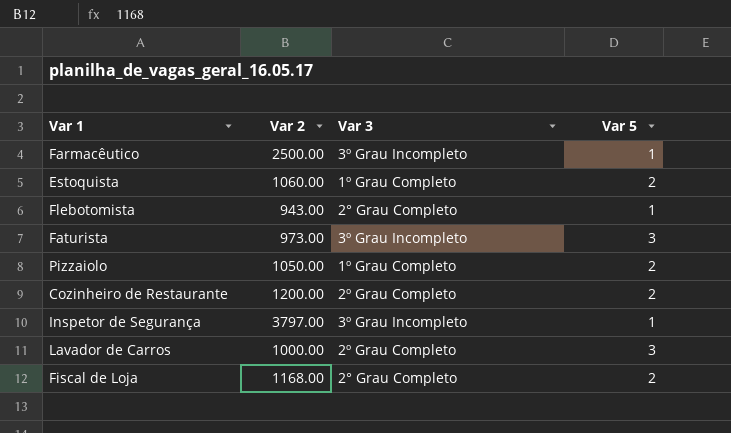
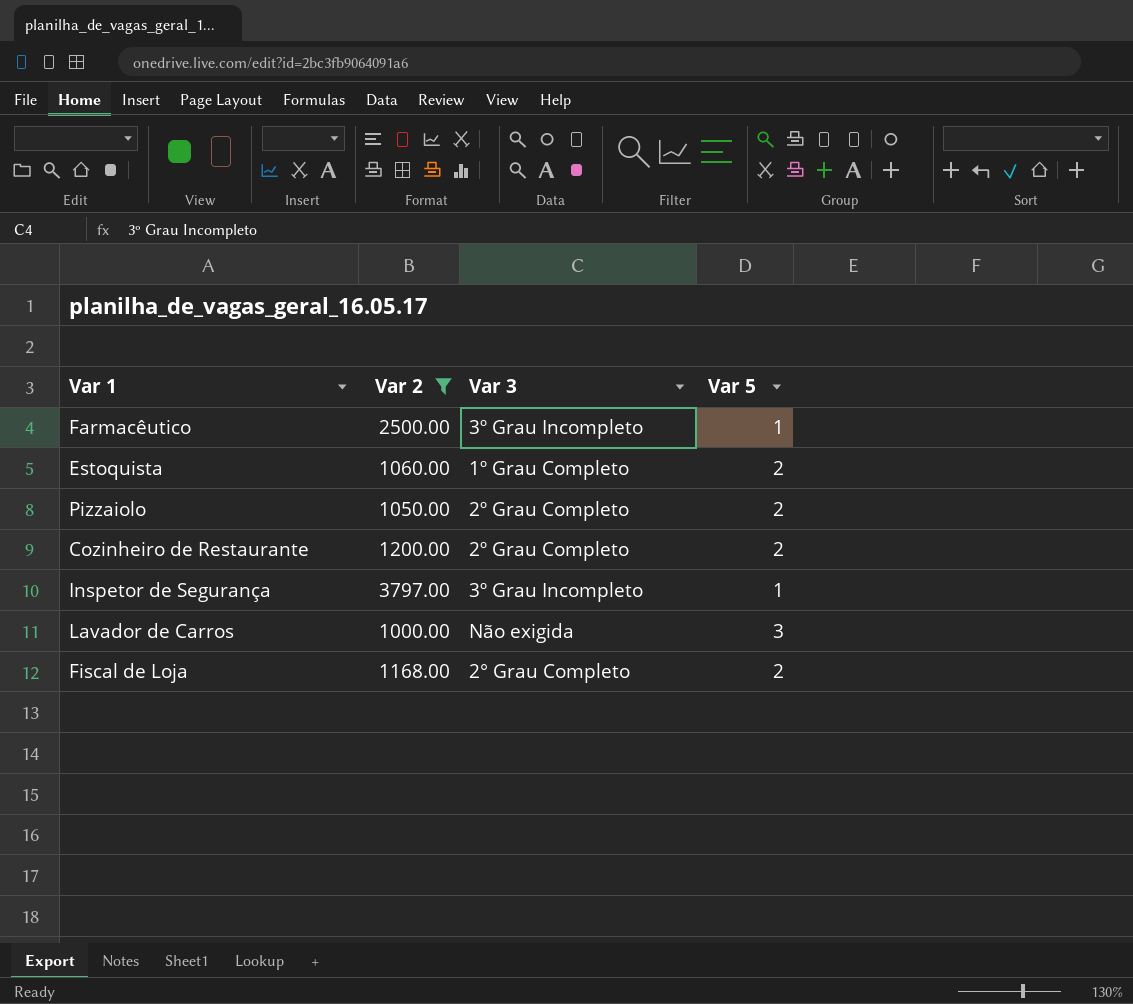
filter: none -> Var 2 >= 1000.00
Pizzaiolo | Var 3: 1º Grau Completo -> 2º Grau Completo
Lavador de Carros | Var 3: 2º Grau Completo -> Não exigida

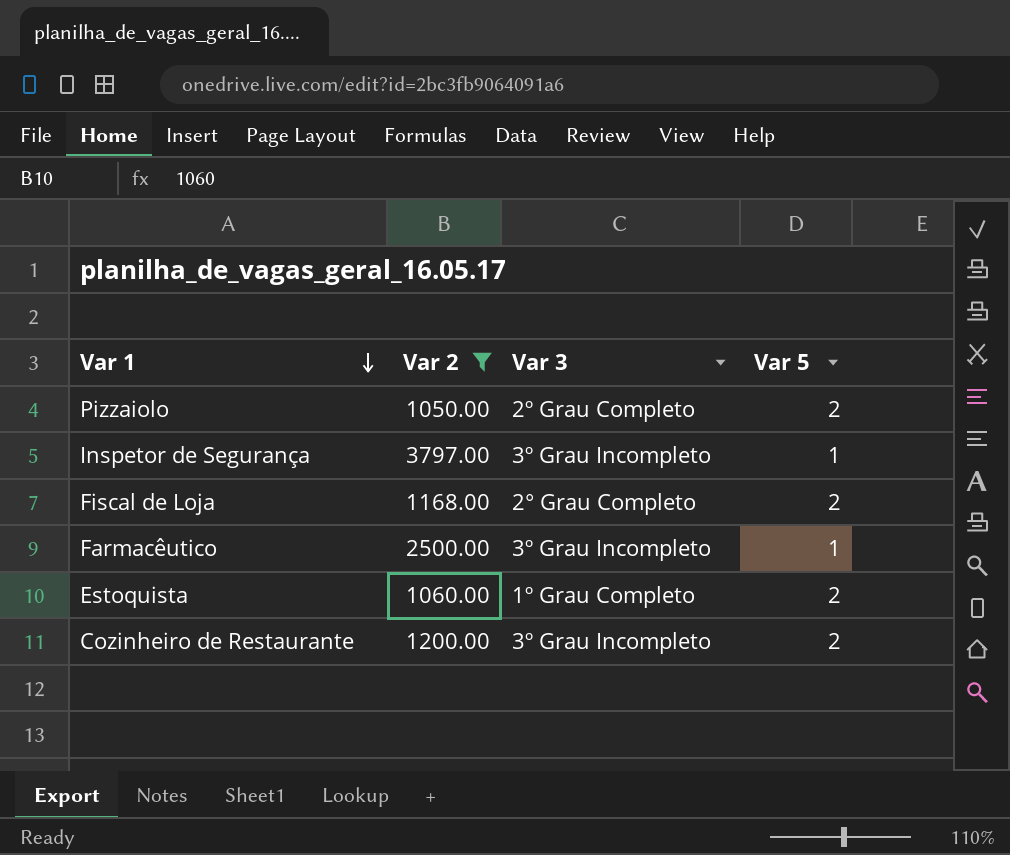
row order: none -> Var 1 descending
row Lavador de Carros: 1000.00 | Não exigida | 3 -> none
Cozinheiro de Restaurante | Var 3: 2º Grau Completo -> 3º Grau Incompleto

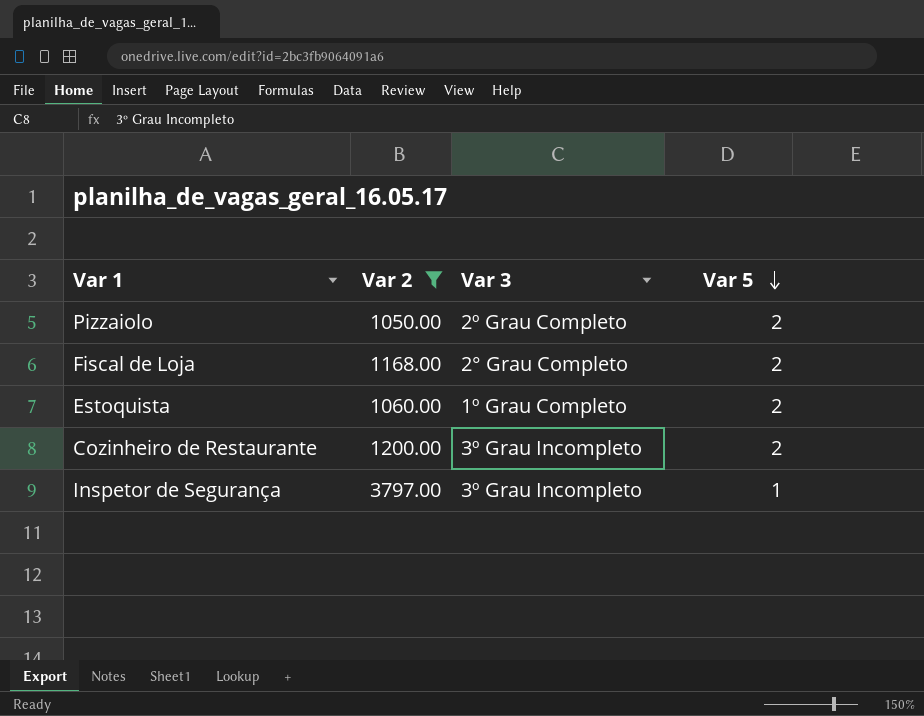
row order: Var 1 descending -> Var 5 descending
row Farmacêutico: 2500.00 | 3º Grau Incompleto | 1 -> none

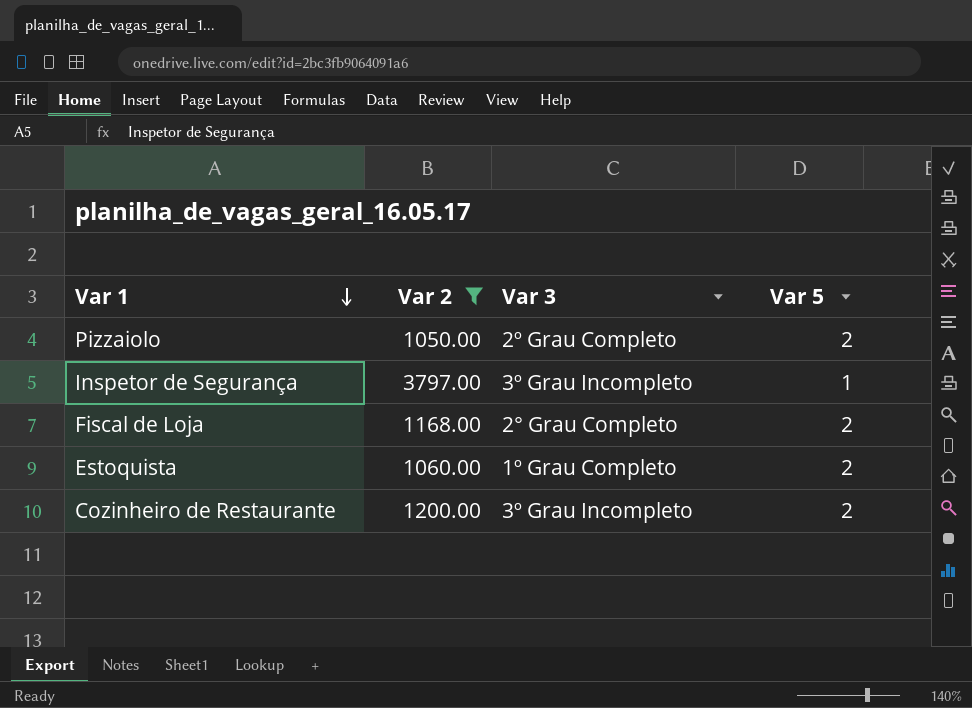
row order: Var 5 descending -> Var 1 descending

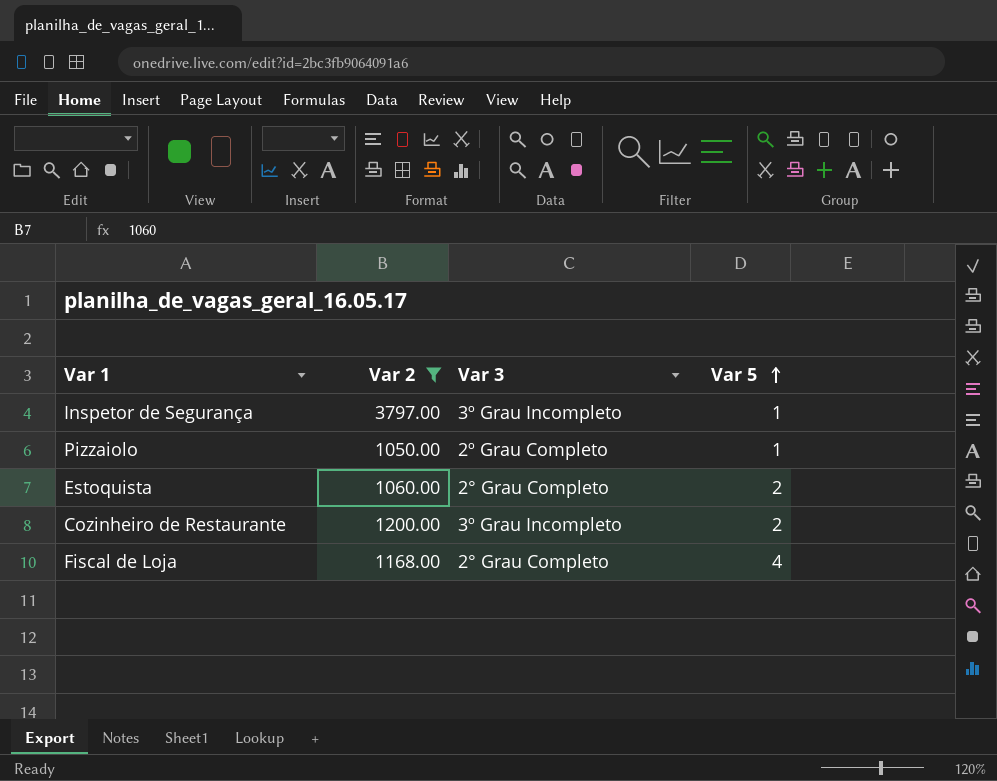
row order: Var 1 descending -> Var 5 ascending
Pizzaiolo | Var 5: 2 -> 1
Estoquista | Var 3: 1º Grau Completo -> 2° Grau Completo
Fiscal de Loja | Var 5: 2 -> 4

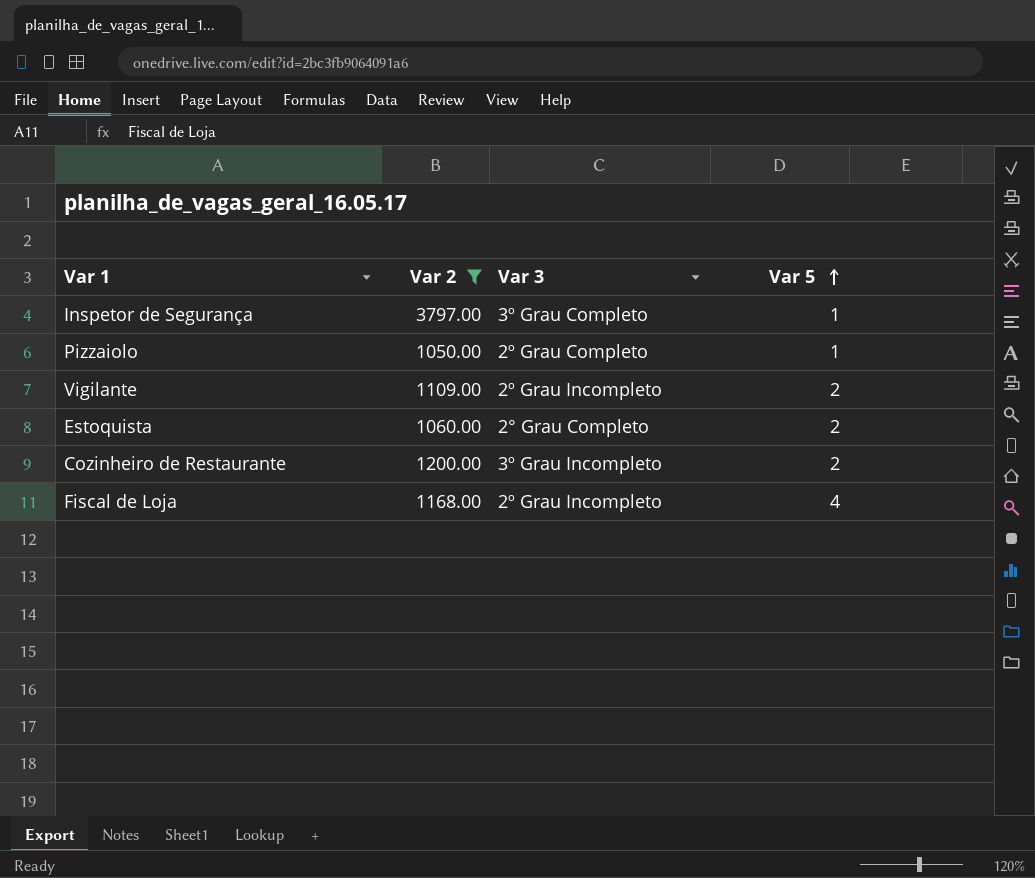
Inspetor de Segurança | Var 3: 3º Grau Incompleto -> 3º Grau Completo
row Vigilante: none -> 1109.00 | 2º Grau Incompleto | 2
Fiscal de Loja | Var 3: 2° Grau Completo -> 2º Grau Incompleto

